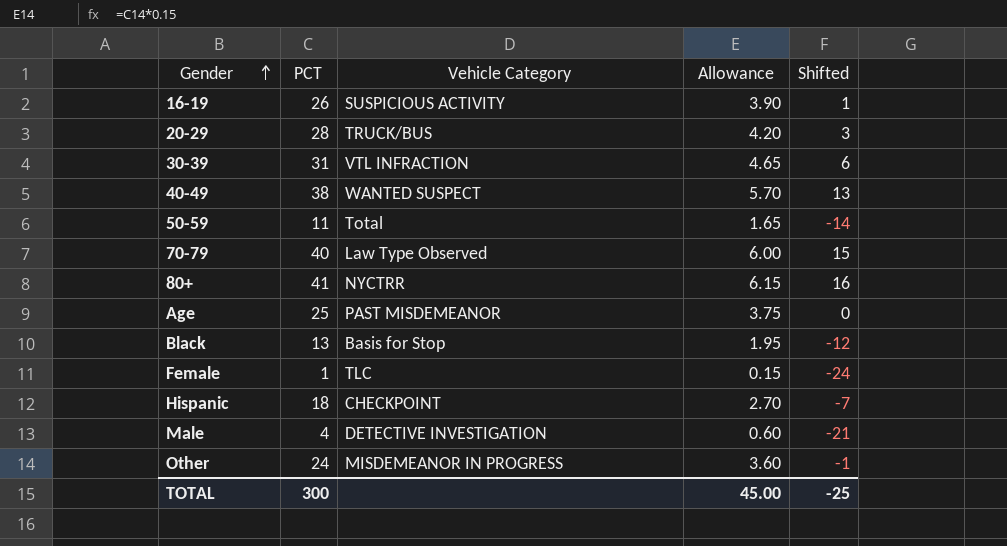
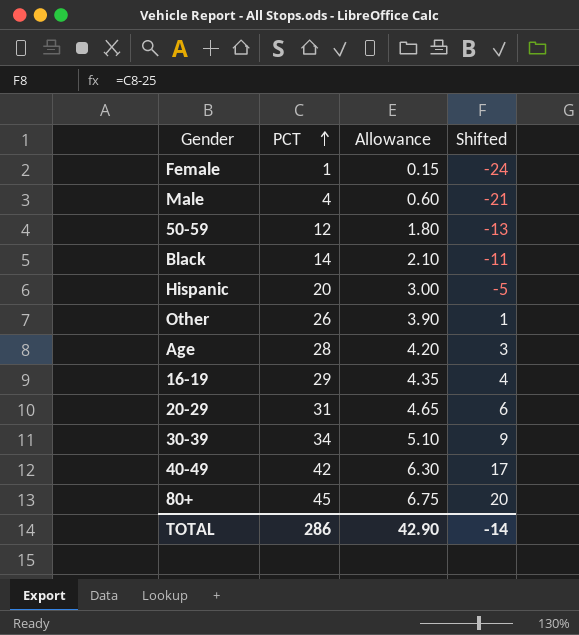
row order: Gender ascending -> PCT ascending
column Vehicle Category | position: 3 -> none
row 70-79: 40 | Law Type Observed | 6.00 | 15 -> none
50-59 | PCT: 11 -> 12
50-59 | Allowance: 1.65 -> 1.80
50-59 | Shifted: -14 -> -13
Black | PCT: 13 -> 14
Black | Allowance: 1.95 -> 2.10
Black | Shifted: -12 -> -11
Hispanic | PCT: 18 -> 20
Hispanic | Allowance: 2.70 -> 3.00
Hispanic | Shifted: -7 -> -5
Other | PCT: 24 -> 26
Other | Allowance: 3.60 -> 3.90
Other | Shifted: -1 -> 1
Age | PCT: 25 -> 28
Age | Allowance: 3.75 -> 4.20
Age | Shifted: 0 -> 3
16-19 | PCT: 26 -> 29
16-19 | Allowance: 3.90 -> 4.35
16-19 | Shifted: 1 -> 4
20-29 | PCT: 28 -> 31
20-29 | Allowance: 4.20 -> 4.65
20-29 | Shifted: 3 -> 6
30-39 | PCT: 31 -> 34
30-39 | Allowance: 4.65 -> 5.10
30-39 | Shifted: 6 -> 9
40-49 | PCT: 38 -> 42
40-49 | Allowance: 5.70 -> 6.30
40-49 | Shifted: 13 -> 17
80+ | PCT: 41 -> 45
80+ | Allowance: 6.15 -> 6.75
80+ | Shifted: 16 -> 20
TOTAL | PCT: 300 -> 286
TOTAL | Allowance: 45.00 -> 42.90
TOTAL | Shifted: -25 -> -14

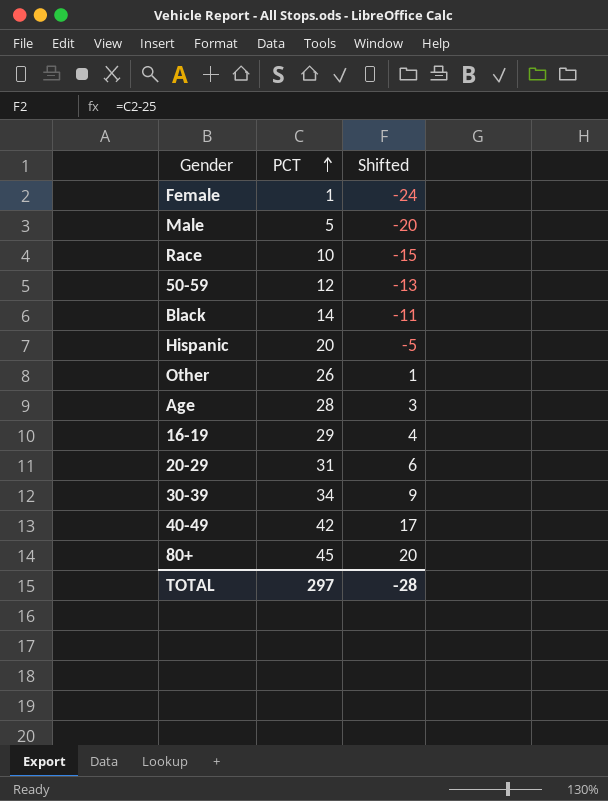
column Allowance | formula: [PCT] * 0.15 -> none
Male | PCT: 4 -> 5
Male | Shifted: -21 -> -20
row Race: none -> 10 | -15
TOTAL | PCT: 286 -> 297
TOTAL | Shifted: -14 -> -28

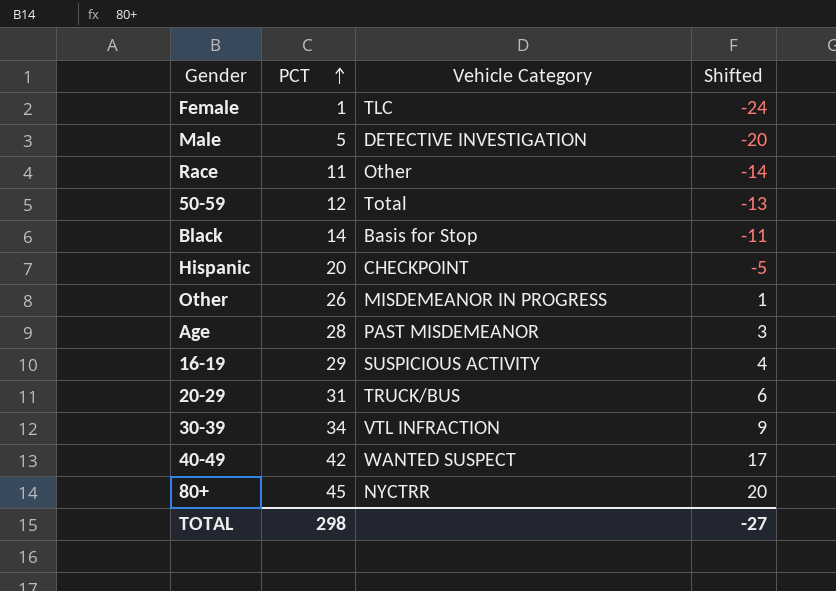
column Vehicle Category | position: none -> 3
Race | PCT: 10 -> 11
Race | Shifted: -15 -> -14
TOTAL | PCT: 297 -> 298
TOTAL | Shifted: -28 -> -27

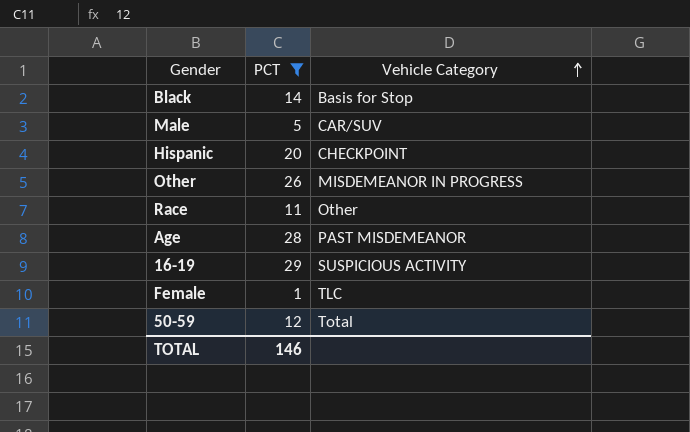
filter: none -> PCT <= 29
row order: PCT ascending -> Vehicle Category ascending
column Shifted | formula: [PCT] - 25 -> none
Male | Vehicle Category: DETECTIVE INVESTIGATION -> CAR/SUV
TOTAL | PCT: 298 -> 146

